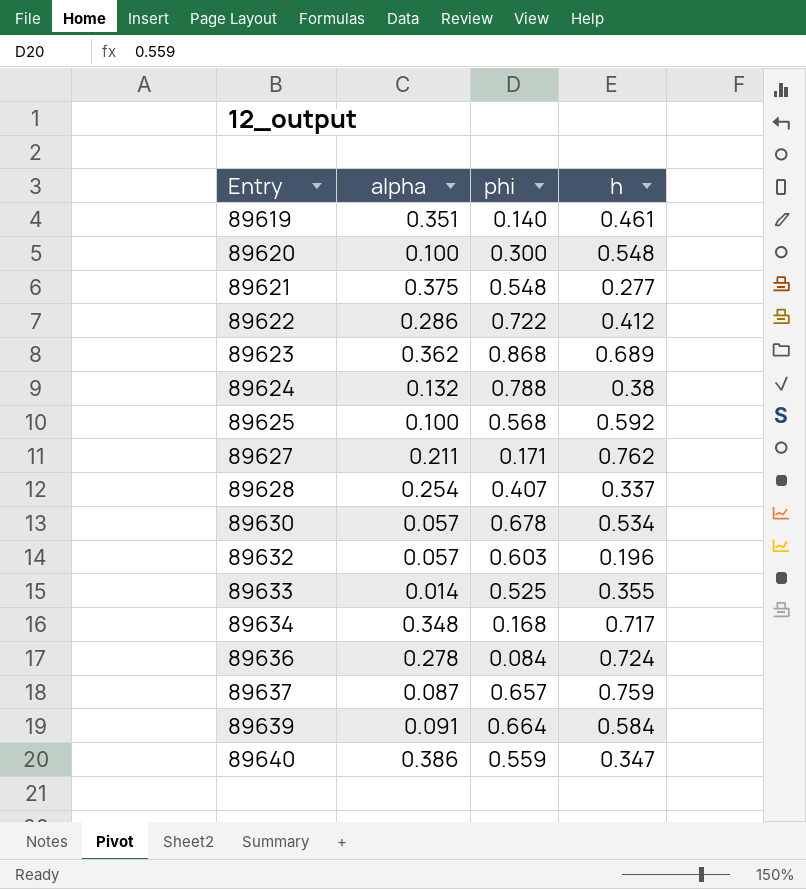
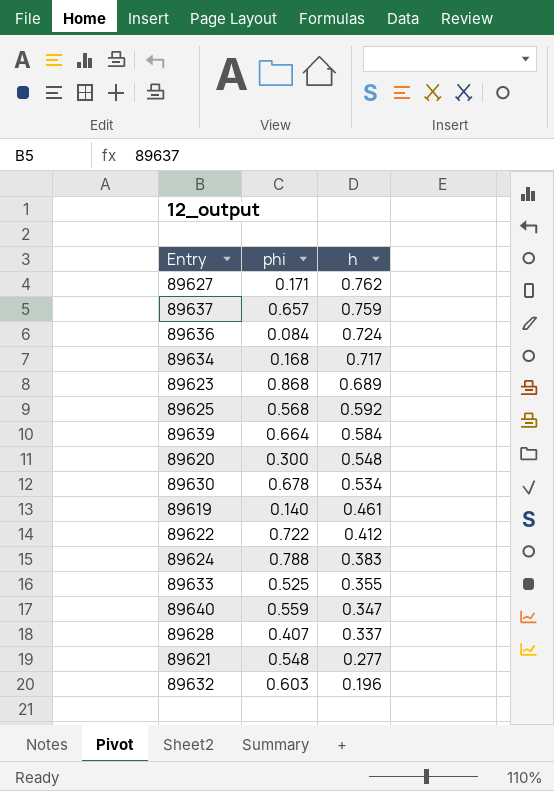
row order: Entry ascending -> h descending
column alpha | position: 2 -> none
89624 | h: 0.38 -> 0.383

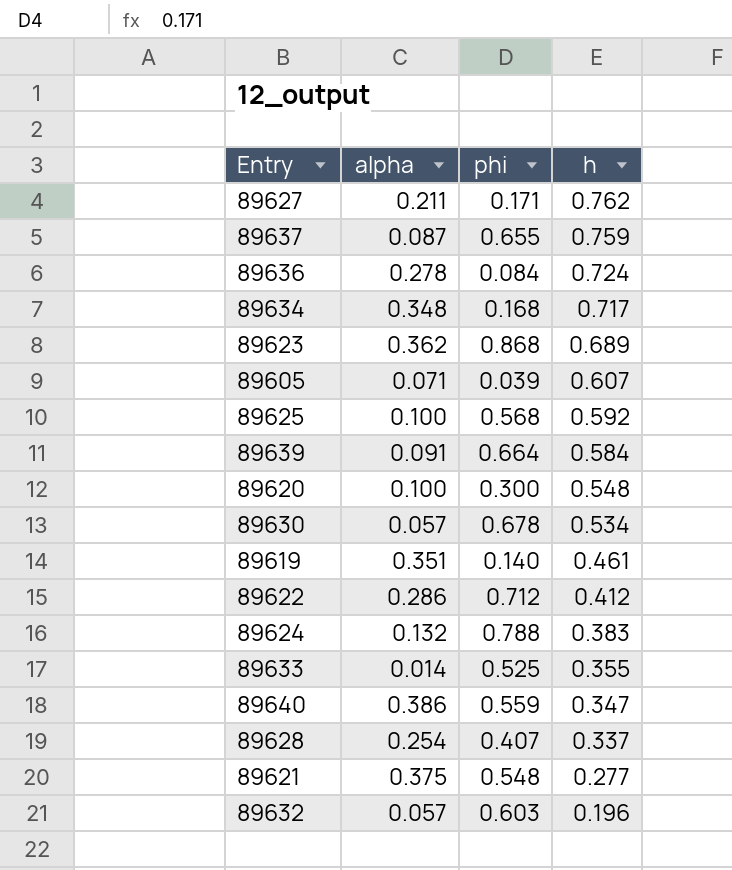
column alpha | position: none -> 2
89637 | phi: 0.657 -> 0.655
row 89605: none -> 0.071 | 0.039 | 0.607
89622 | phi: 0.722 -> 0.712

